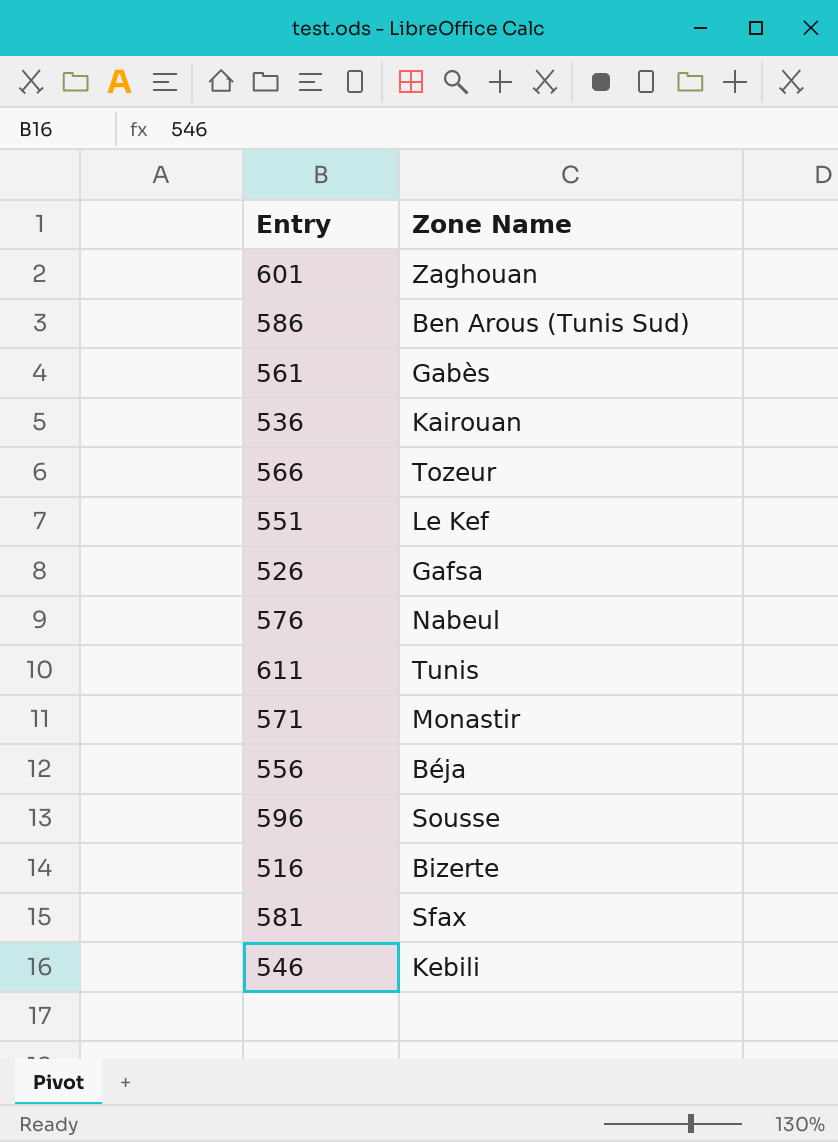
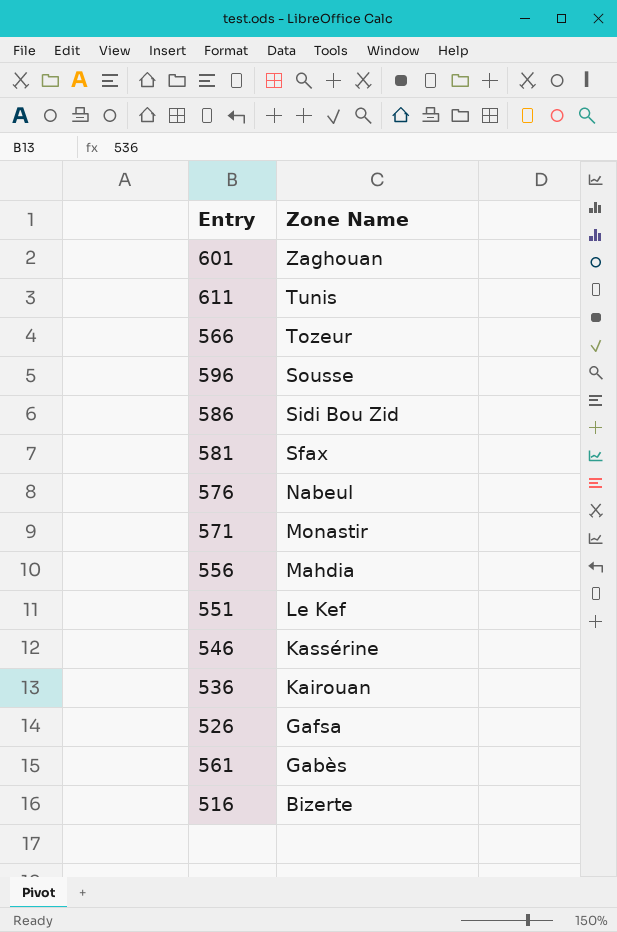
row order: none -> Zone Name descending
586 | Zone Name: Ben Arous (Tunis Sud) -> Sidi Bou Zid
556 | Zone Name: Béja -> Mahdia
546 | Zone Name: Kebili -> Kassérine

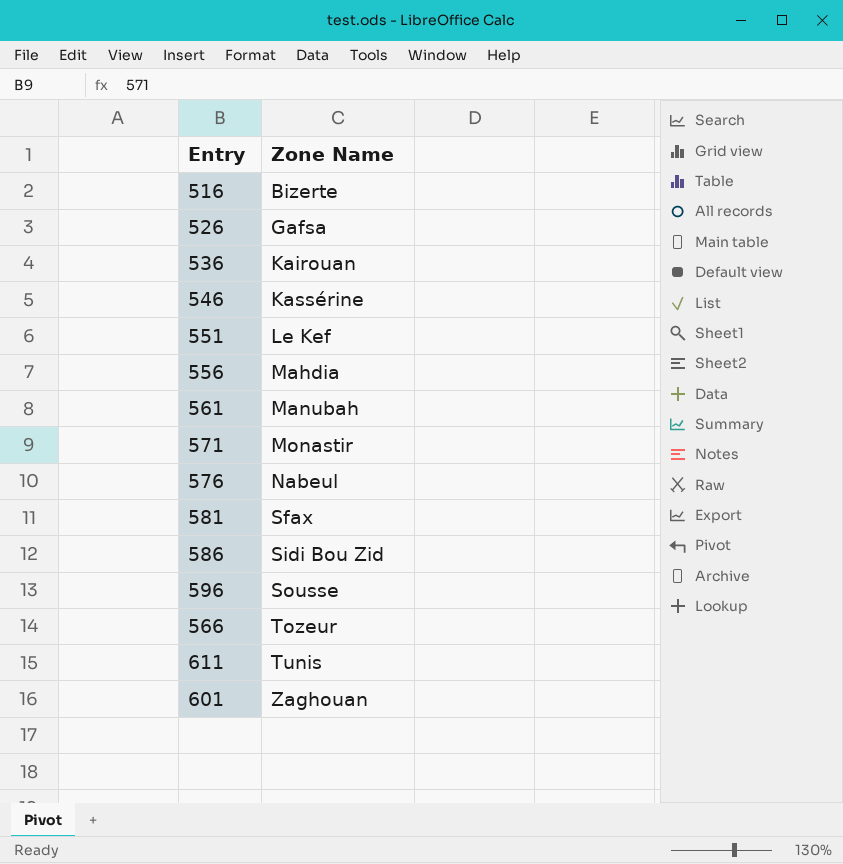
row order: Zone Name descending -> Zone Name ascending
561 | Zone Name: Gabès -> Manubah

